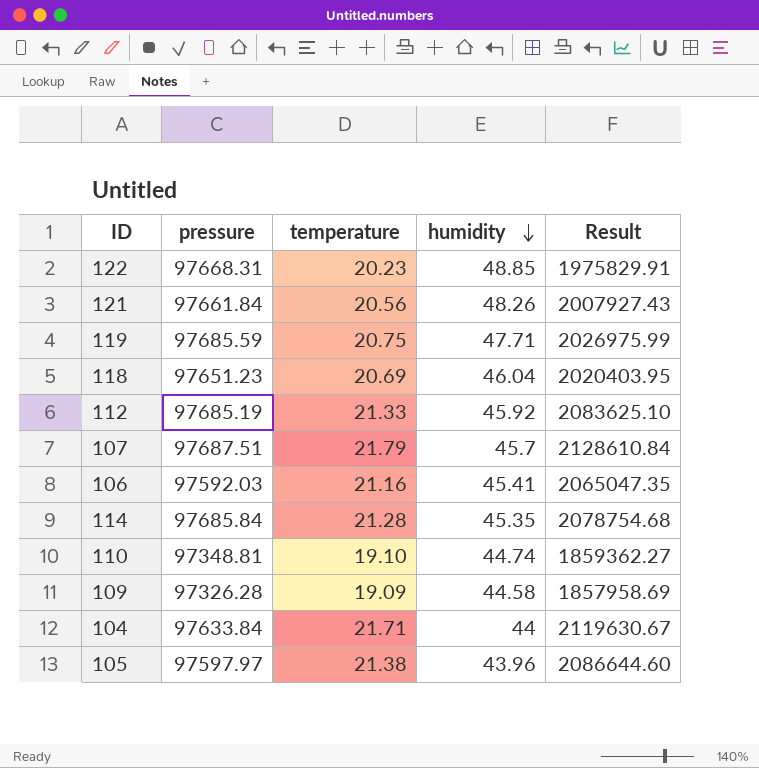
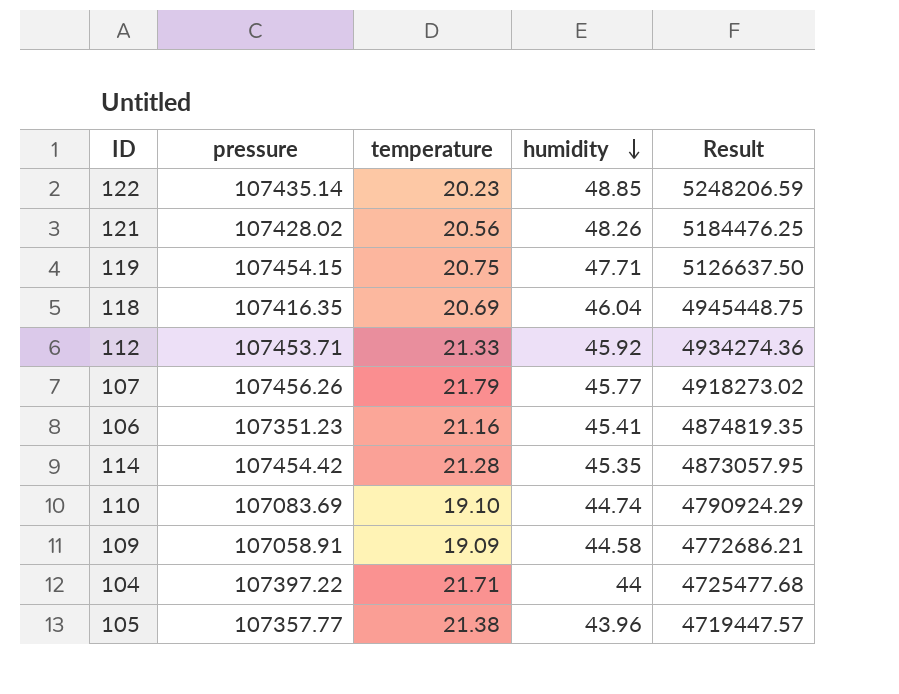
column Result | formula: [pressure] * [temperature] -> [pressure] * [humidity]
122 | pressure: 97668.31 -> 107435.14
121 | pressure: 97661.84 -> 107428.02
119 | pressure: 97685.59 -> 107454.15
118 | pressure: 97651.23 -> 107416.35
112 | pressure: 97685.19 -> 107453.71
107 | pressure: 97687.51 -> 107456.26
107 | humidity: 45.7 -> 45.77
106 | pressure: 97592.03 -> 107351.23
114 | pressure: 97685.84 -> 107454.42
110 | pressure: 97348.81 -> 107083.69
109 | pressure: 97326.28 -> 107058.91
104 | pressure: 97633.84 -> 107397.22
105 | pressure: 97597.97 -> 107357.77

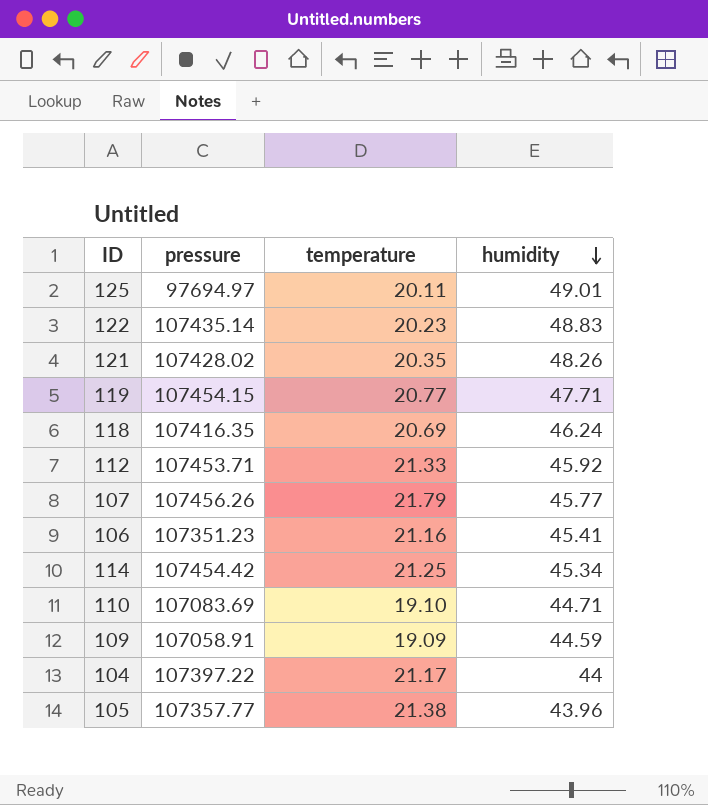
column Result | formula: [pressure] * [humidity] -> none
row 125: none -> 97694.97 | 20.11 | 49.01
122 | humidity: 48.85 -> 48.83
121 | temperature: 20.56 -> 20.35
119 | temperature: 20.75 -> 20.77
118 | humidity: 46.04 -> 46.24
114 | temperature: 21.28 -> 21.25
114 | humidity: 45.35 -> 45.34
110 | humidity: 44.74 -> 44.71
109 | humidity: 44.58 -> 44.59
104 | temperature: 21.71 -> 21.17

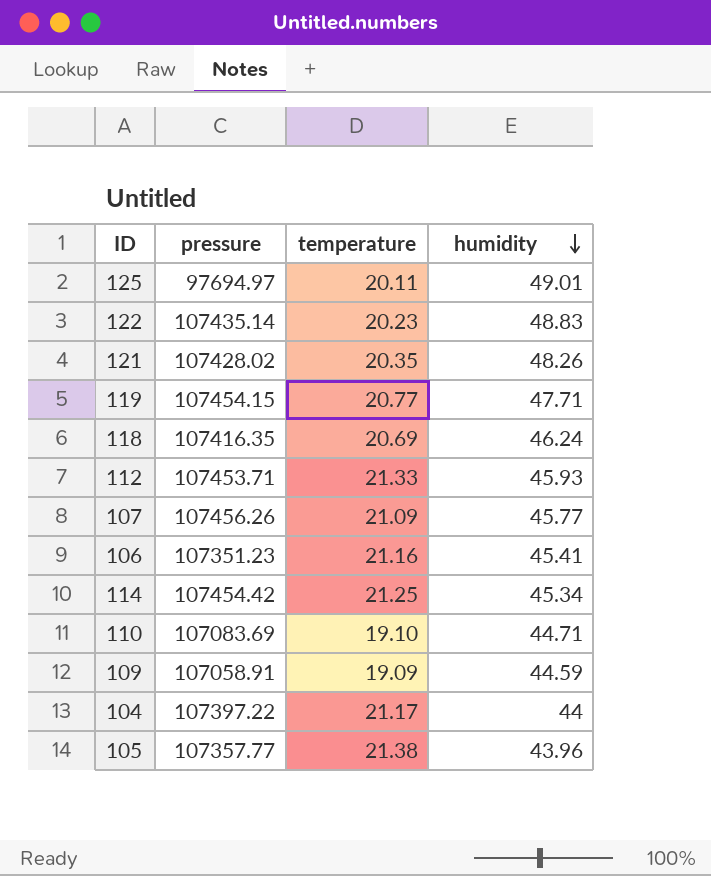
112 | humidity: 45.92 -> 45.93
107 | temperature: 21.79 -> 21.09

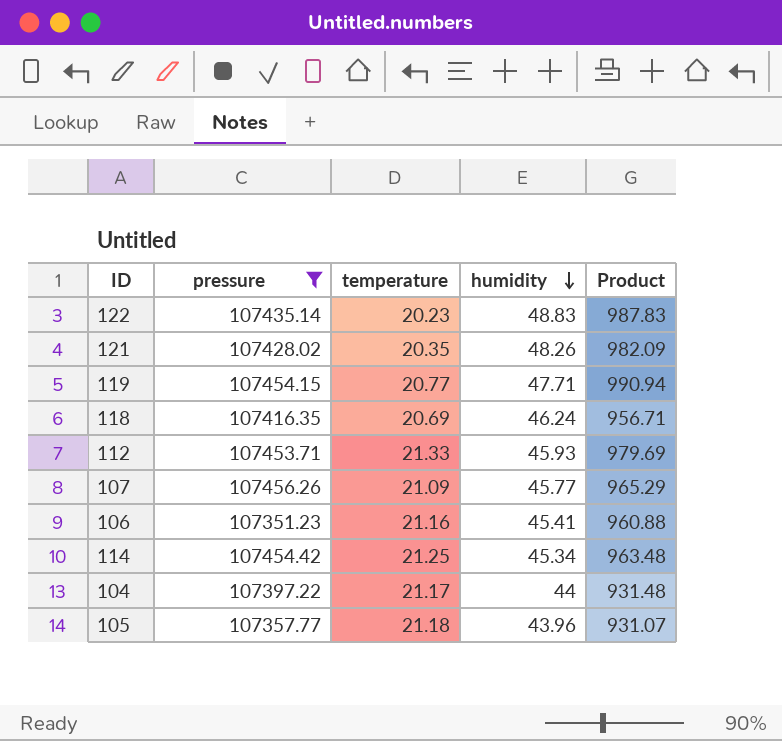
filter: none -> pressure >= 107351.23
column Product | formula: none -> [temperature] * [humidity]
105 | temperature: 21.38 -> 21.18

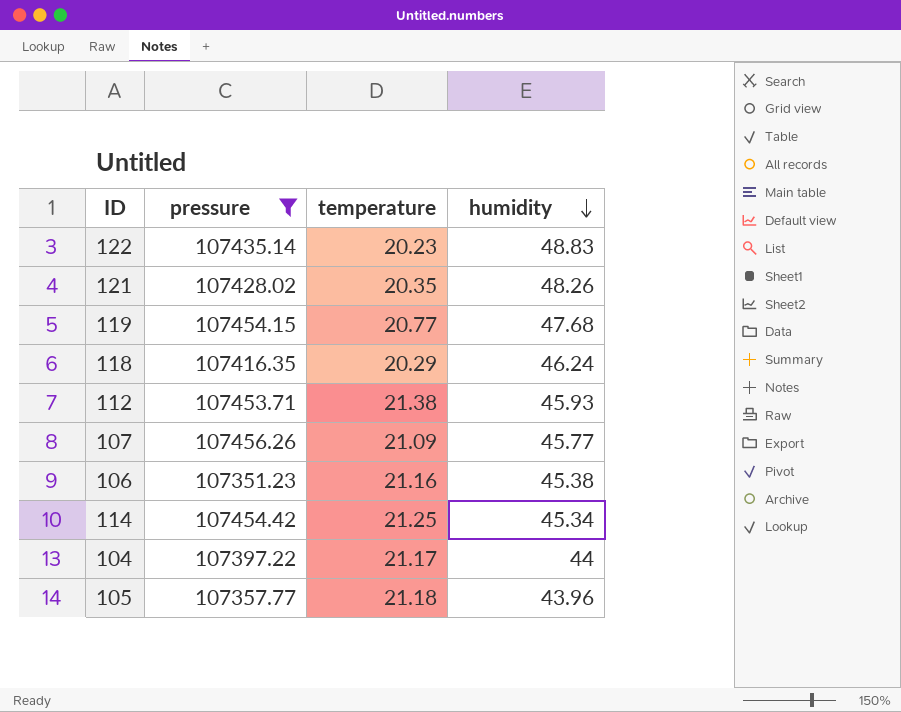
column Product | formula: [temperature] * [humidity] -> none
119 | humidity: 47.71 -> 47.68
118 | temperature: 20.69 -> 20.29
112 | temperature: 21.33 -> 21.38
106 | humidity: 45.41 -> 45.38

